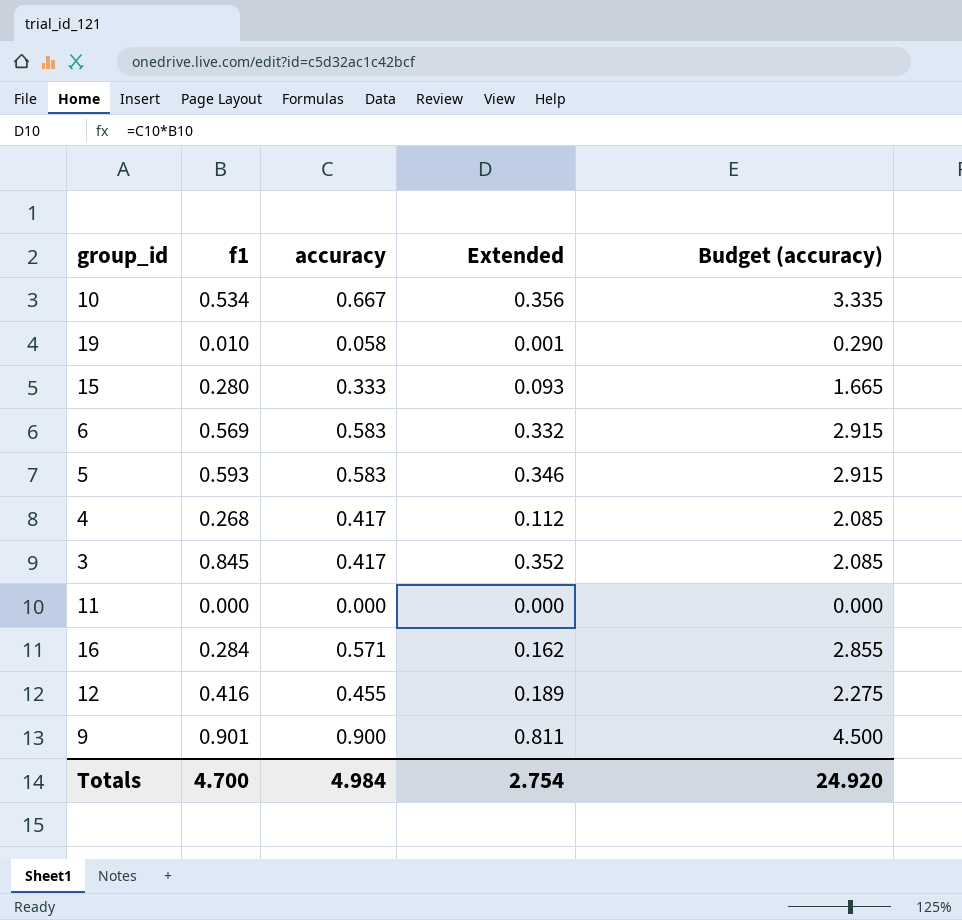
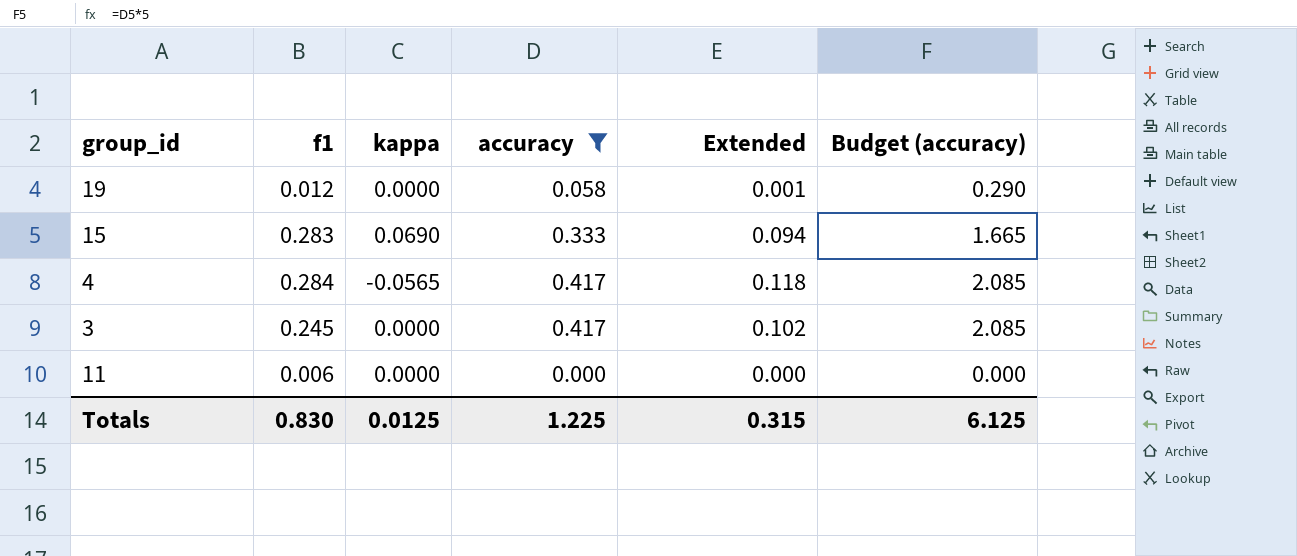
filter: none -> accuracy <= 0.417
column kappa | position: none -> 3
19 | f1: 0.010 -> 0.012
15 | f1: 0.280 -> 0.283
15 | Extended: 0.093 -> 0.094
4 | f1: 0.268 -> 0.284
4 | Extended: 0.112 -> 0.118
3 | f1: 0.845 -> 0.245
3 | Extended: 0.352 -> 0.102
11 | f1: 0.000 -> 0.006
Totals | f1: 4.700 -> 0.830
Totals | accuracy: 4.984 -> 1.225
Totals | Extended: 2.754 -> 0.315
Totals | Budget (accuracy): 24.920 -> 6.125

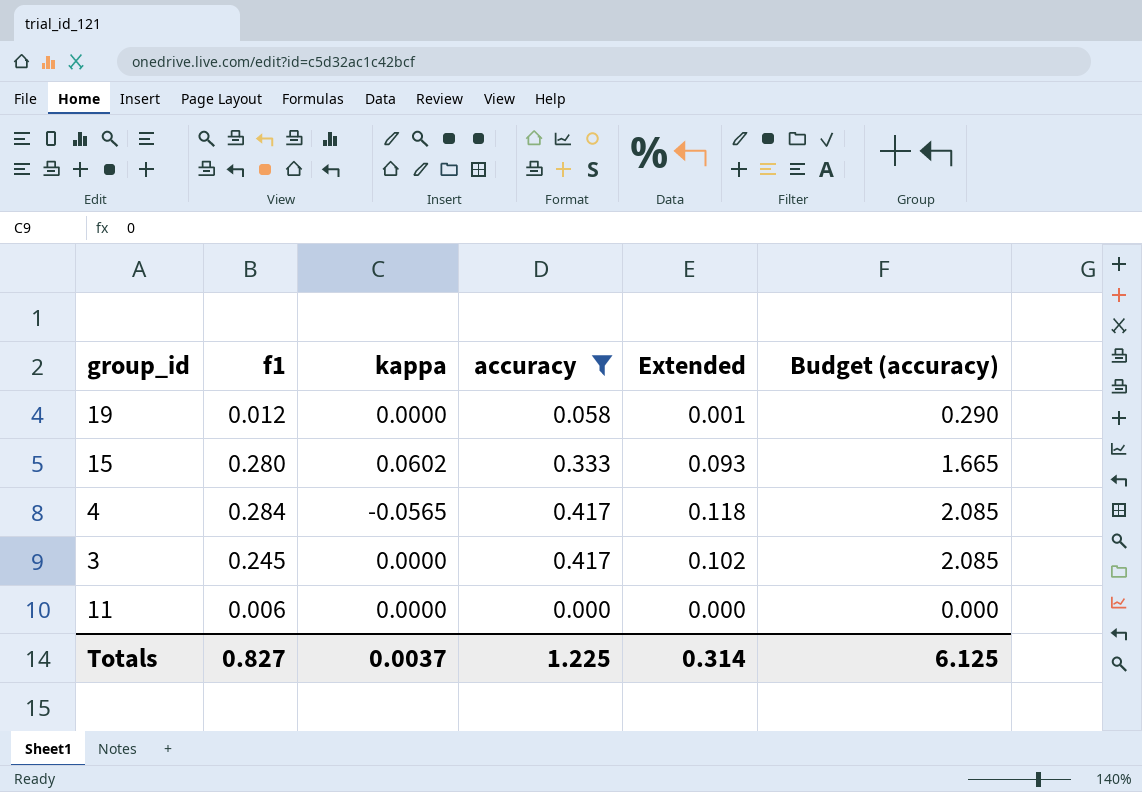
15 | f1: 0.283 -> 0.280
15 | kappa: 0.0690 -> 0.0602
15 | Extended: 0.094 -> 0.093
Totals | f1: 0.830 -> 0.827
Totals | kappa: 0.0125 -> 0.0037
Totals | Extended: 0.315 -> 0.314

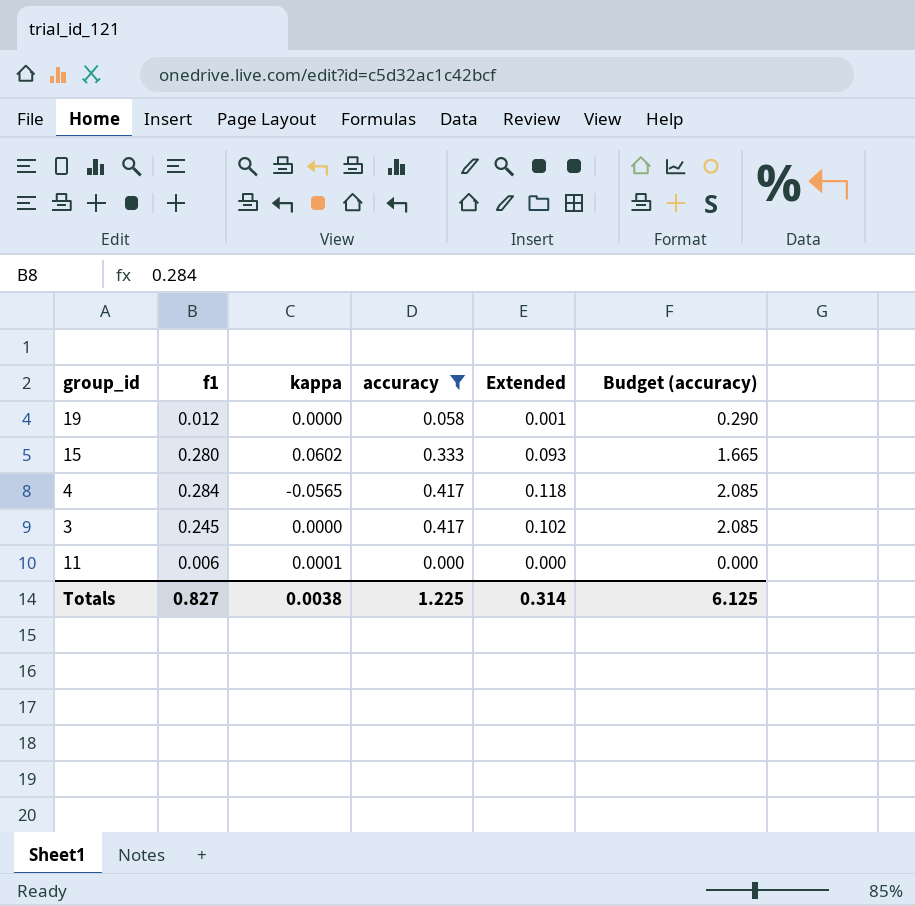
11 | kappa: 0.0000 -> 0.0001
Totals | kappa: 0.0037 -> 0.0038

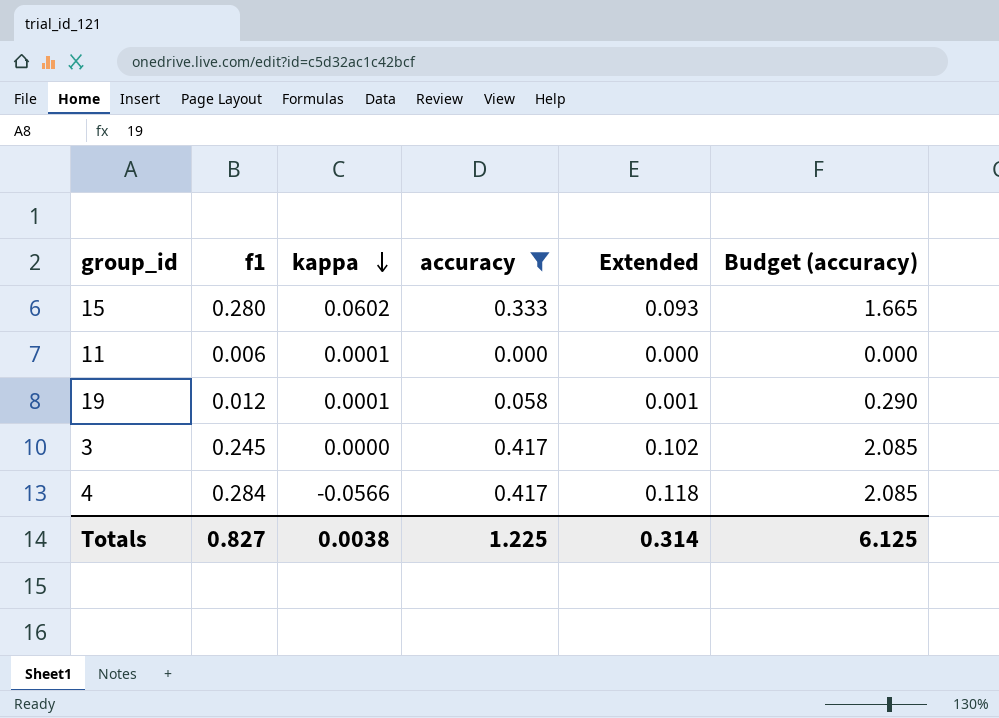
row order: none -> kappa descending
19 | kappa: 0.0000 -> 0.0001
4 | kappa: -0.0565 -> -0.0566

